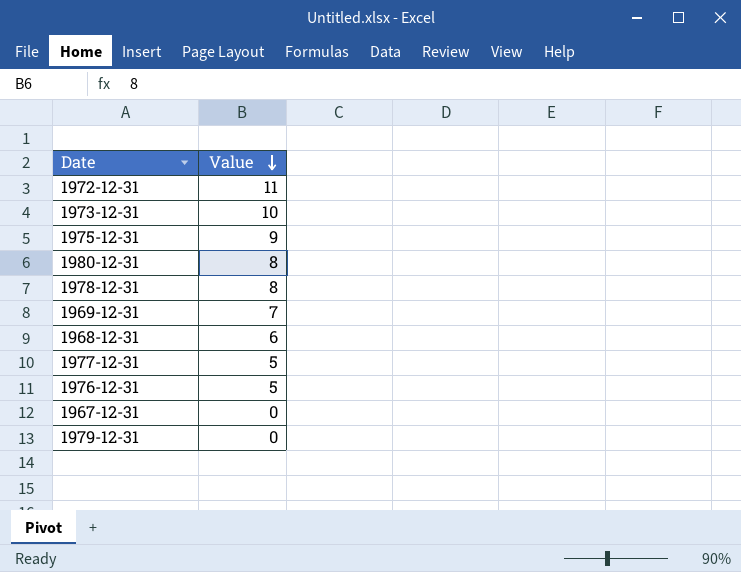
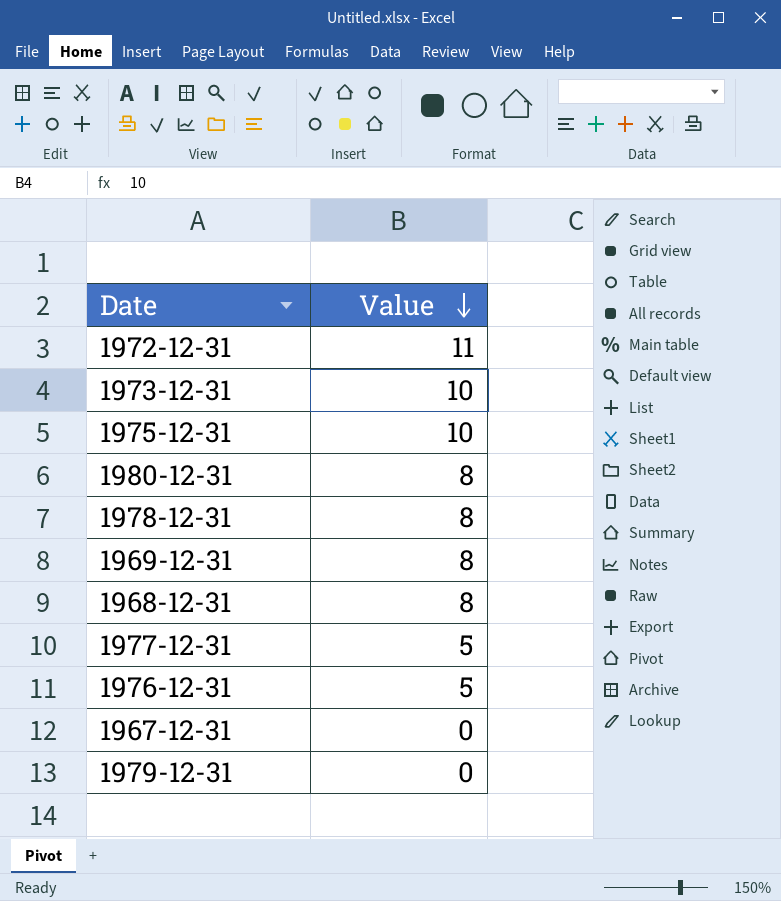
1975-12-31 | Value: 9 -> 10
1969-12-31 | Value: 7 -> 8
1968-12-31 | Value: 6 -> 8

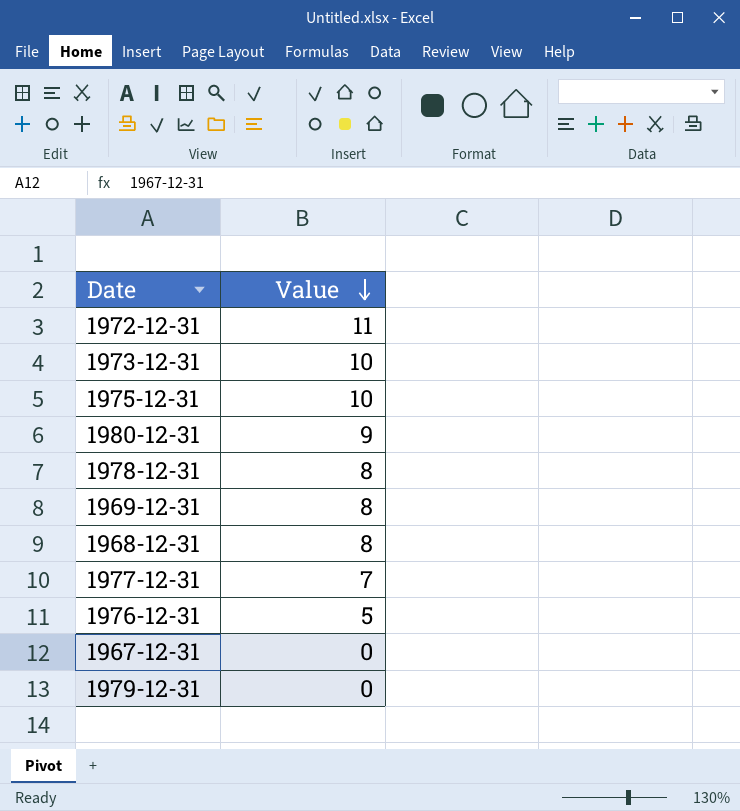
1980-12-31 | Value: 8 -> 9
1977-12-31 | Value: 5 -> 7

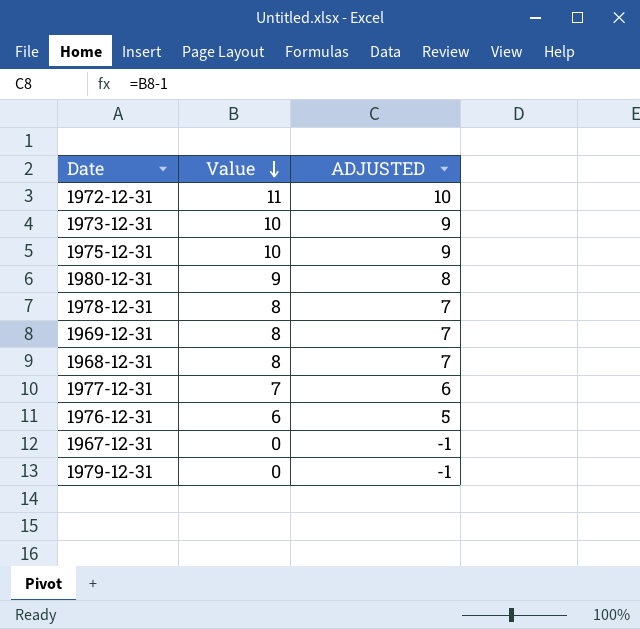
column ADJUSTED | formula: none -> [Value] - 1
1976-12-31 | Value: 5 -> 6

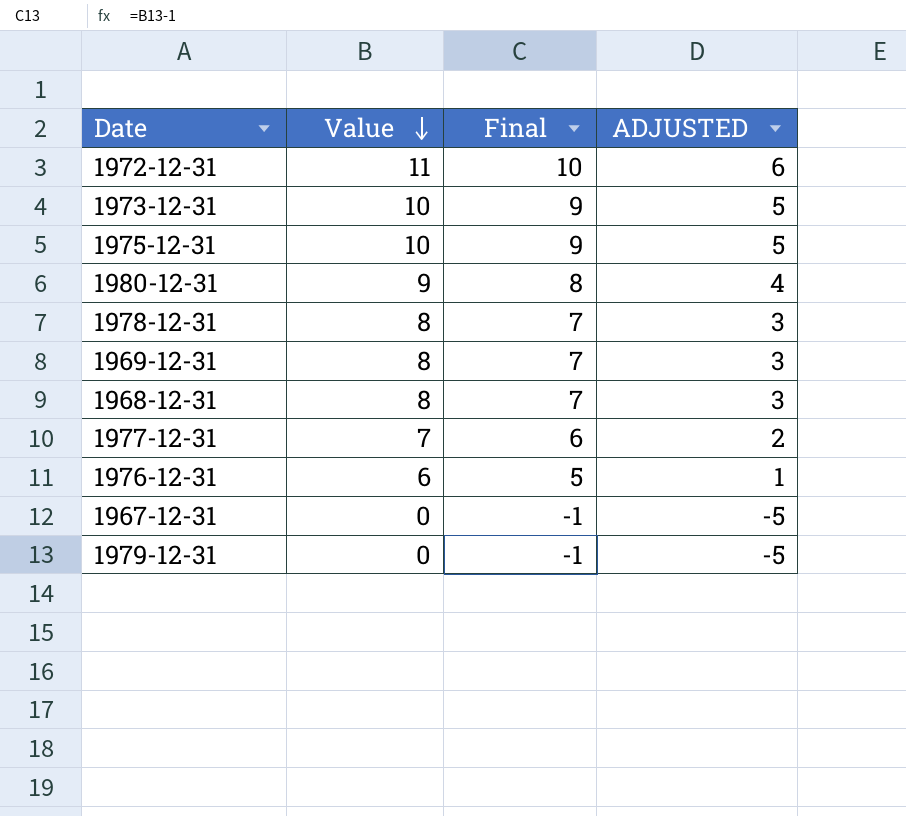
column Final | formula: none -> [Value] - 1
column ADJUSTED | formula: [Value] - 1 -> [Value] - 5

